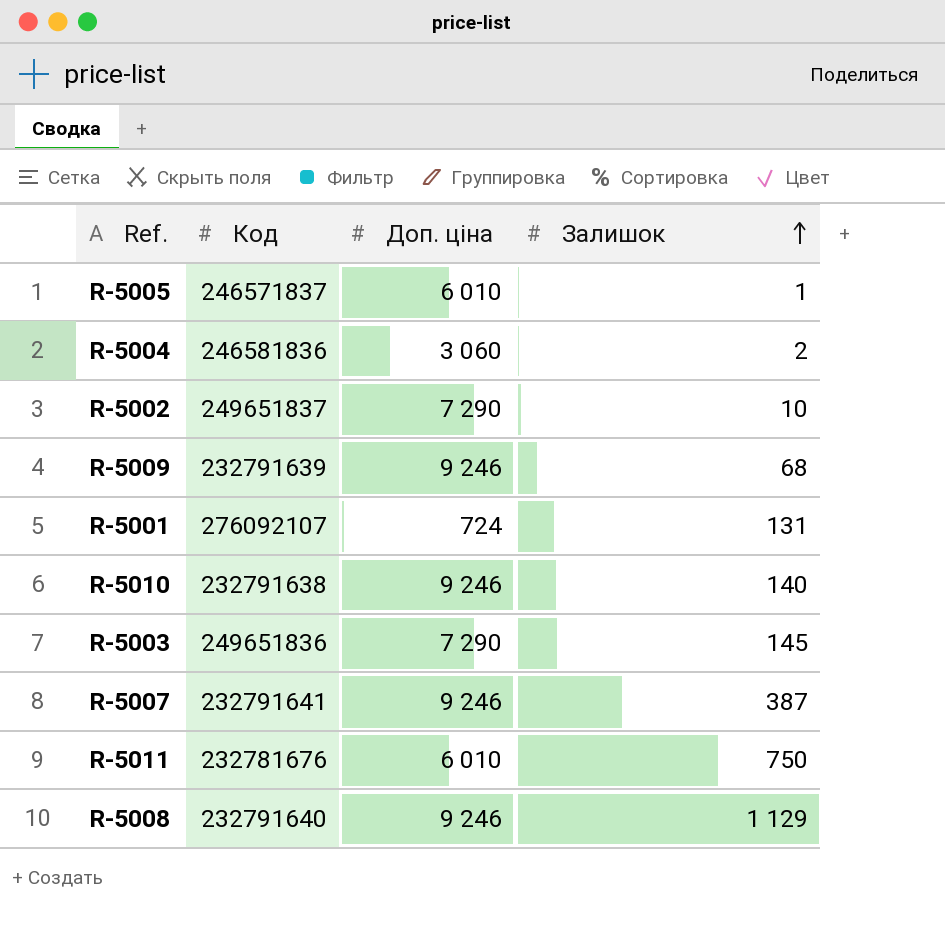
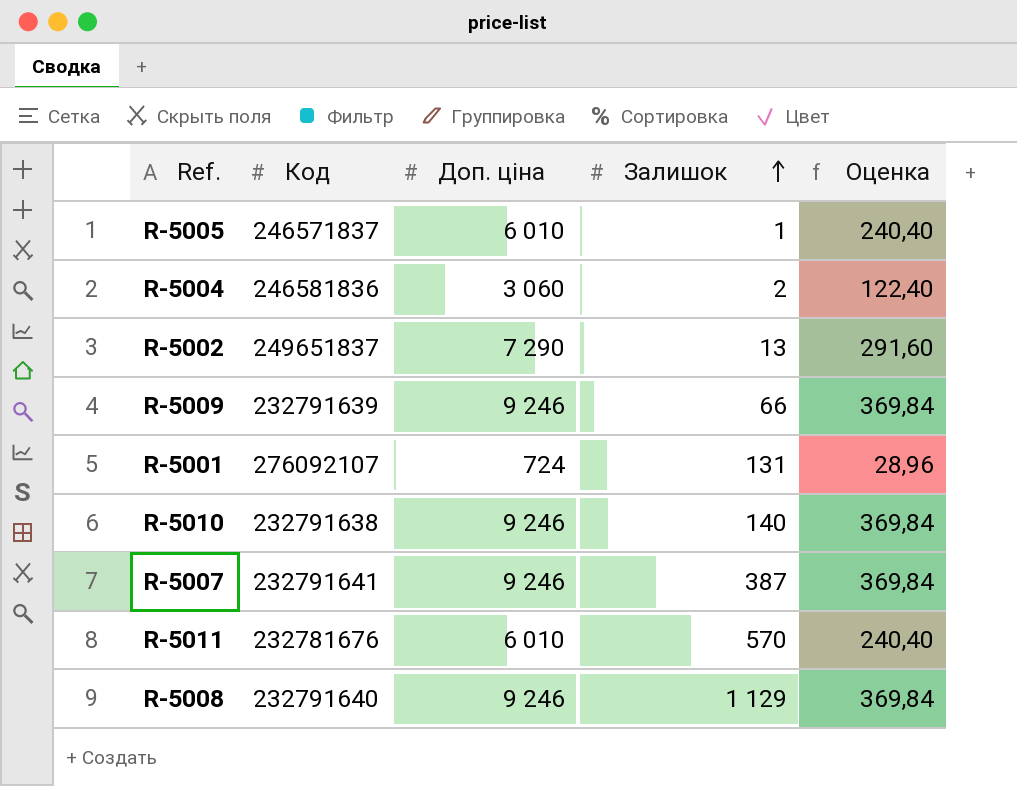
column Оценка | formula: none -> [Доп. ціна] * 0,04
row R-5003: 249651836 | 7 290 | 145 -> none
R-5002 | Залишок: 10 -> 13
R-5009 | Залишок: 68 -> 66
R-5011 | Залишок: 750 -> 570

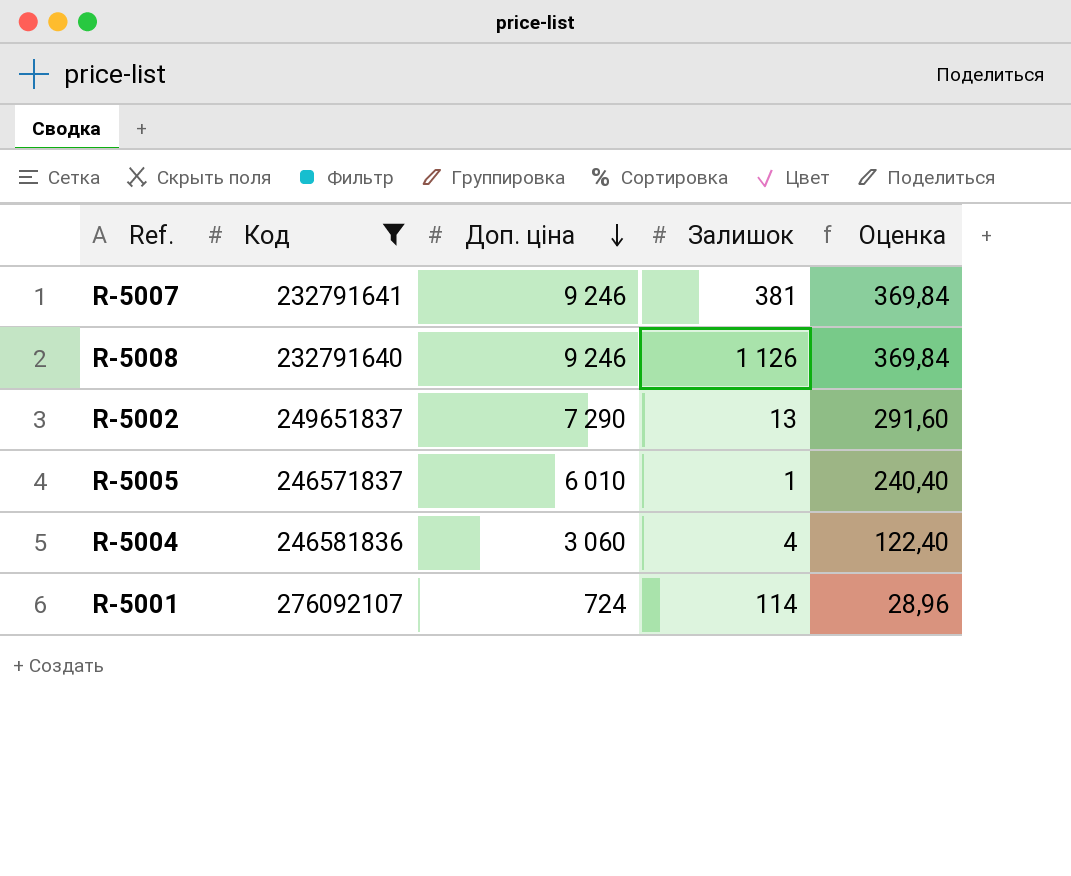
filter: none -> Код >= 232791640
row order: Залишок ascending -> Доп. ціна descending
R-5007 | Залишок: 387 -> 381
R-5008 | Залишок: 1 129 -> 1 126
R-5004 | Залишок: 2 -> 4
R-5001 | Залишок: 131 -> 114

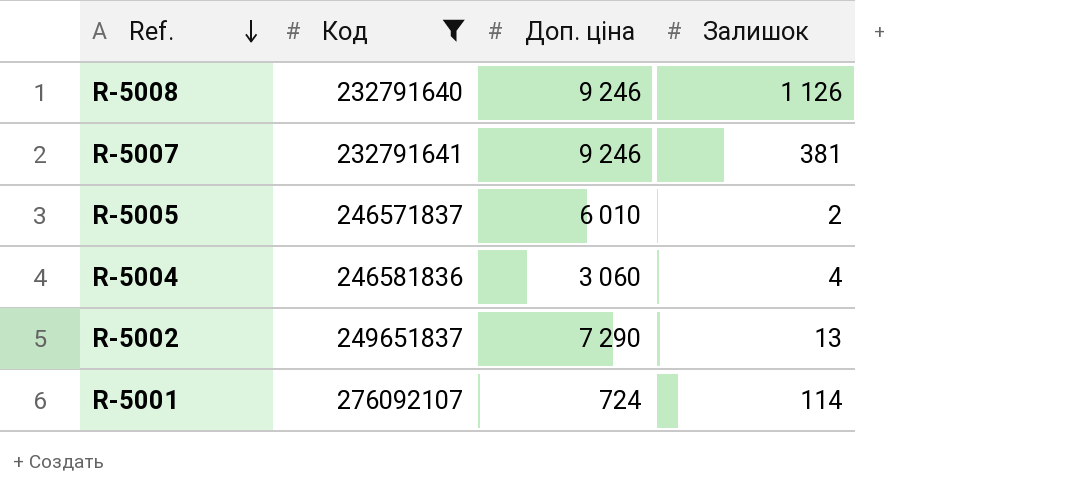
row order: Доп. ціна descending -> Ref. descending
column Оценка | formula: [Доп. ціна] * 0,04 -> none
R-5005 | Залишок: 1 -> 2

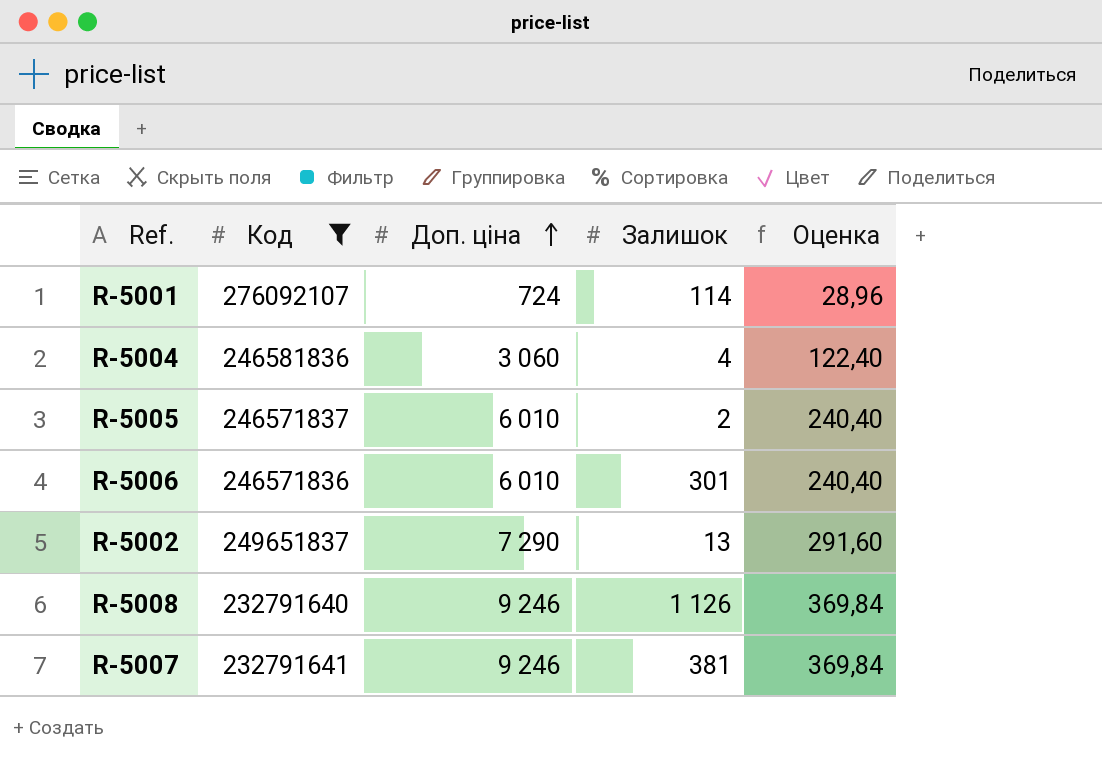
row order: Ref. descending -> Доп. ціна ascending
column Оценка | formula: none -> [Доп. ціна] * 0,04
row R-5006: none -> 246571836 | 6 010 | 301 | 240,40

